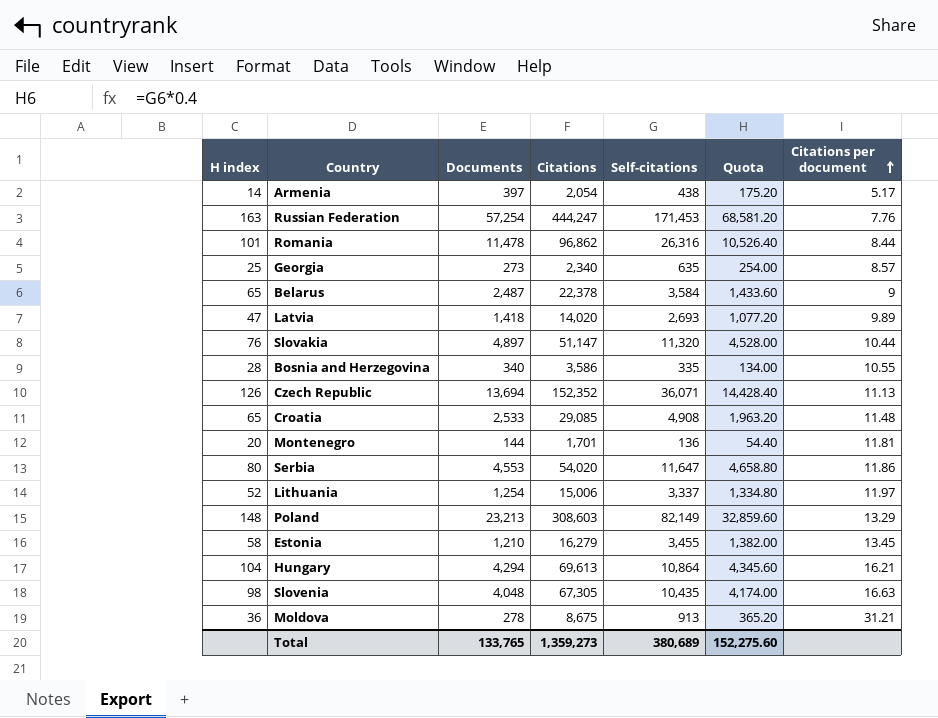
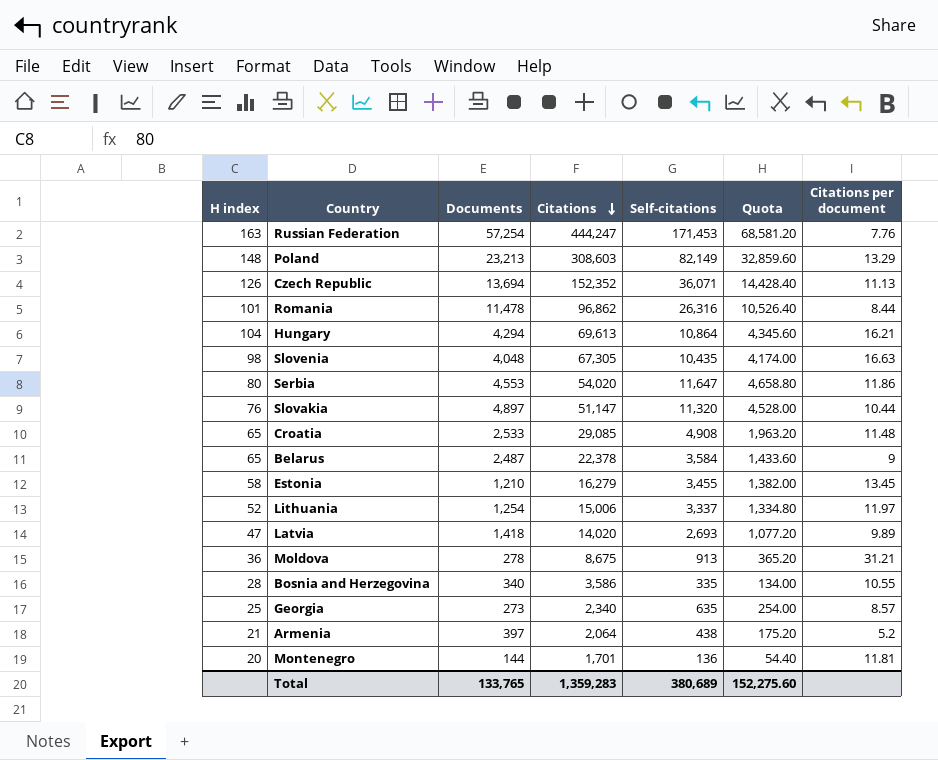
row order: Citations per document ascending -> Citations descending
Armenia | H index: 14 -> 21
Armenia | Citations: 2,054 -> 2,064
Armenia | Citations per document: 5.17 -> 5.2
Total | Citations: 1,359,273 -> 1,359,283

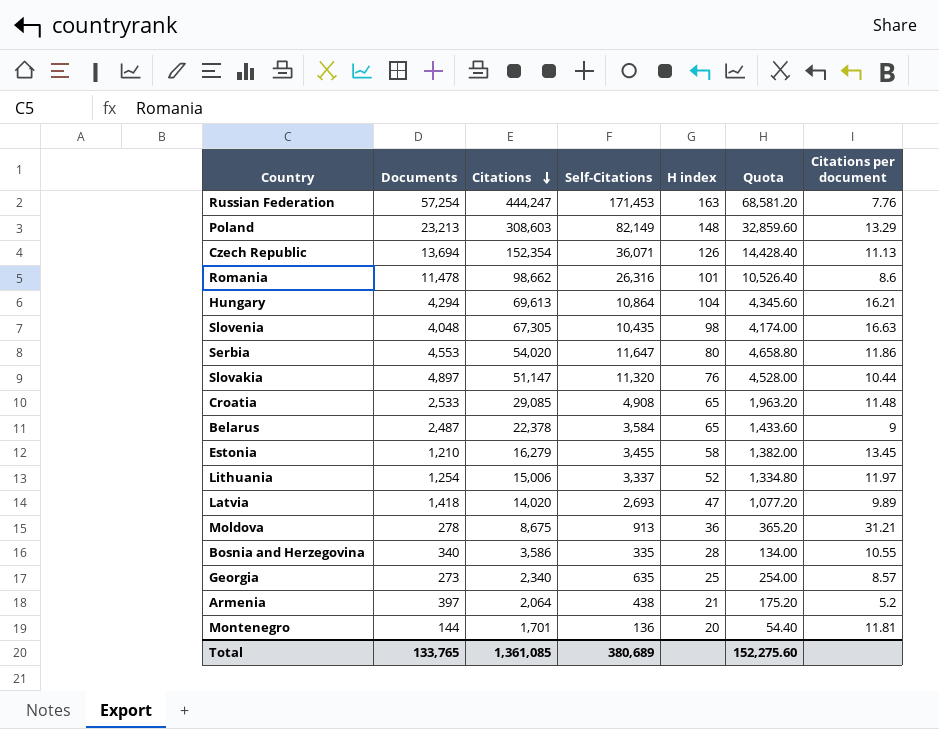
column name: Self-citations -> Self-Citations
column H index | position: 1 -> 5
Czech Republic | Citations: 152,352 -> 152,354
Romania | Citations: 96,862 -> 98,662
Romania | Citations per document: 8.44 -> 8.6
Total | Citations: 1,359,283 -> 1,361,085

